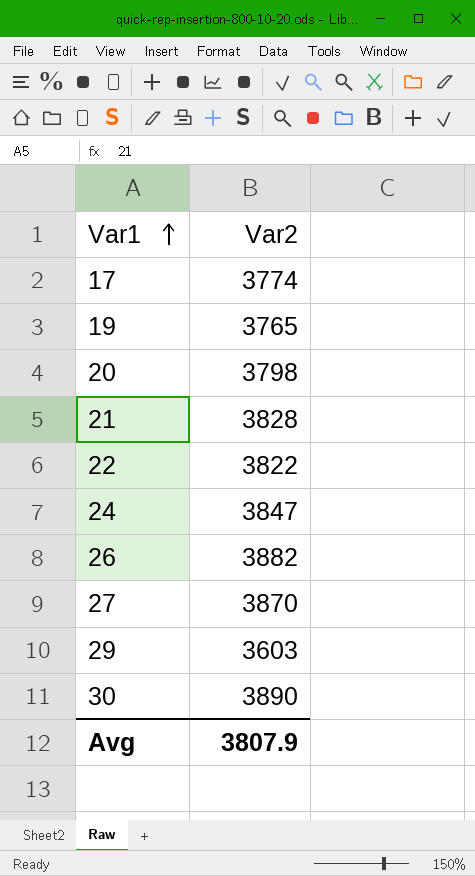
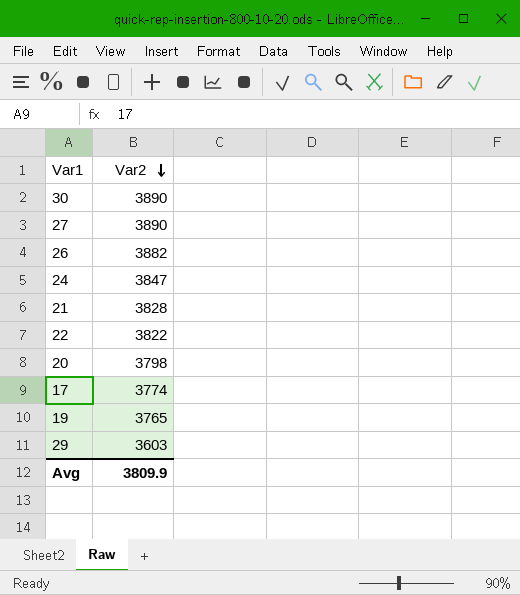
row order: Var1 ascending -> Var2 descending
27 | Var2: 3870 -> 3890
Avg | Var2: 3807.9 -> 3809.9

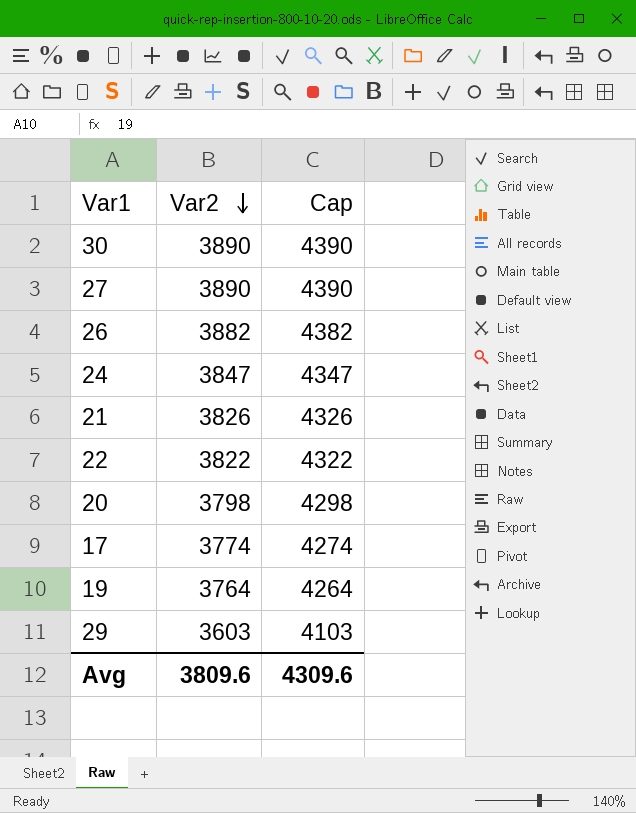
column Cap | formula: none -> [Var2] + 500
21 | Var2: 3828 -> 3826
19 | Var2: 3765 -> 3764
Avg | Var2: 3809.9 -> 3809.6

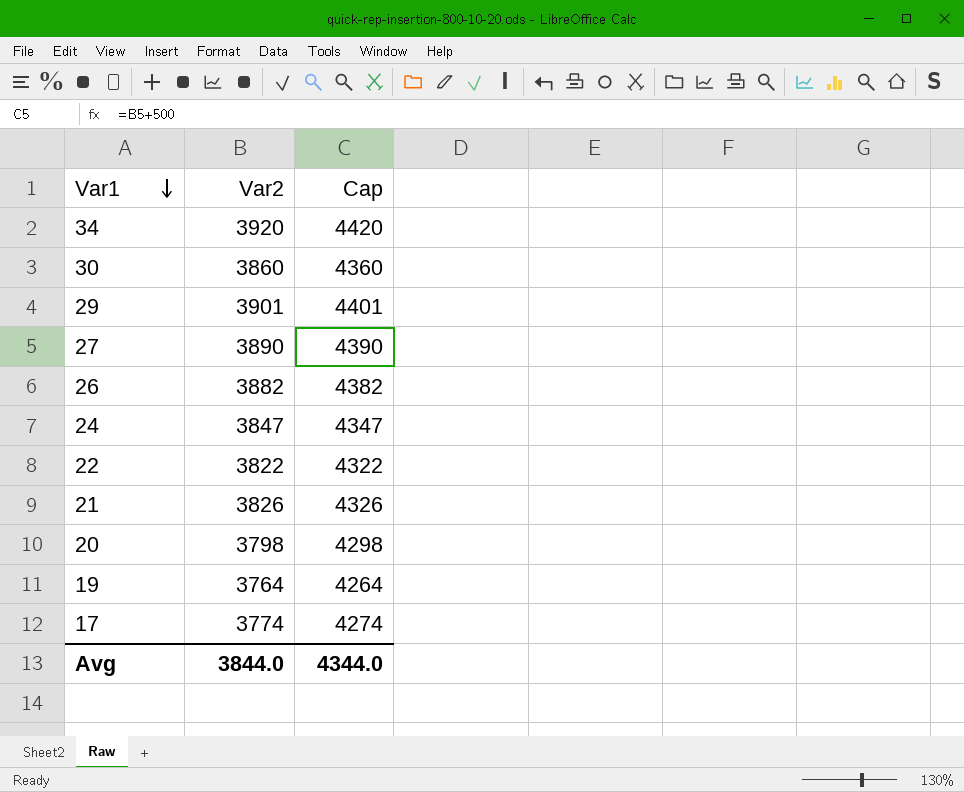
row order: Var2 descending -> Var1 descending
row 34: none -> 3920 | 4420
30 | Var2: 3890 -> 3860
30 | Cap: 4390 -> 4360
29 | Var2: 3603 -> 3901
29 | Cap: 4103 -> 4401
Avg | Var2: 3809.6 -> 3844.0
Avg | Cap: 4309.6 -> 4344.0

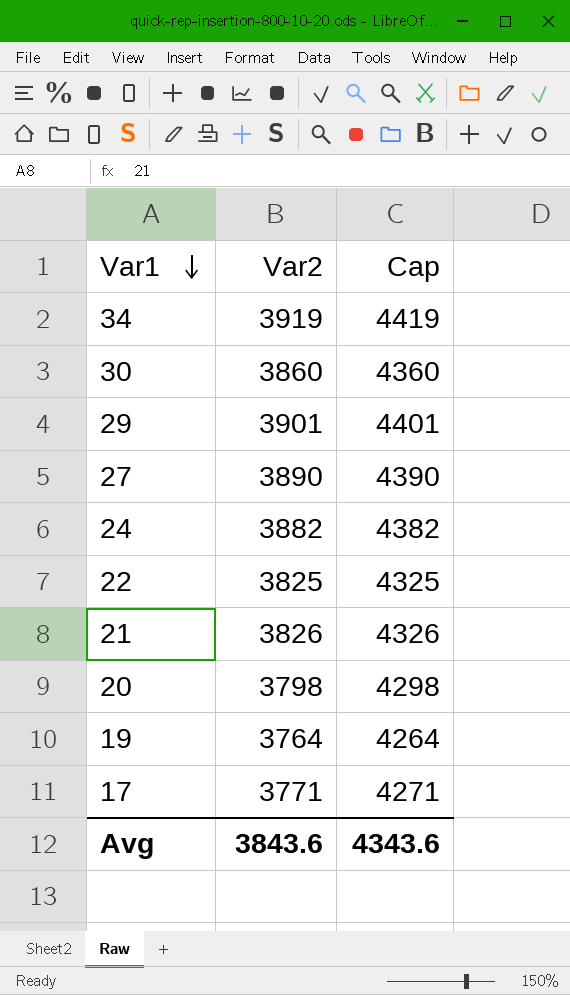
row 26: 3882 | 4382 -> none
34 | Var2: 3920 -> 3919
34 | Cap: 4420 -> 4419
24 | Var2: 3847 -> 3882
24 | Cap: 4347 -> 4382
22 | Var2: 3822 -> 3825
22 | Cap: 4322 -> 4325
17 | Var2: 3774 -> 3771
17 | Cap: 4274 -> 4271
Avg | Var2: 3844.0 -> 3843.6
Avg | Cap: 4344.0 -> 4343.6

